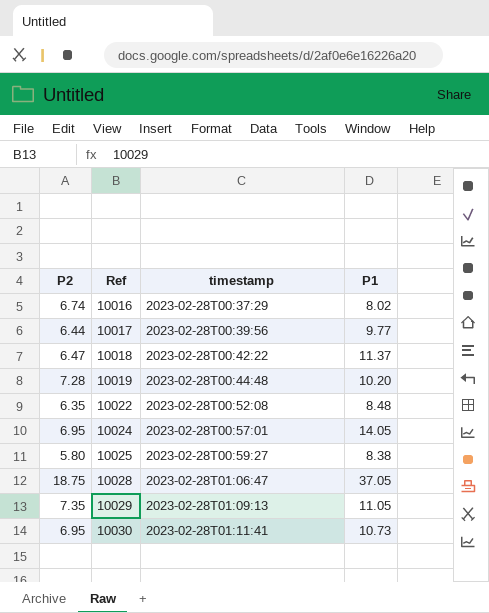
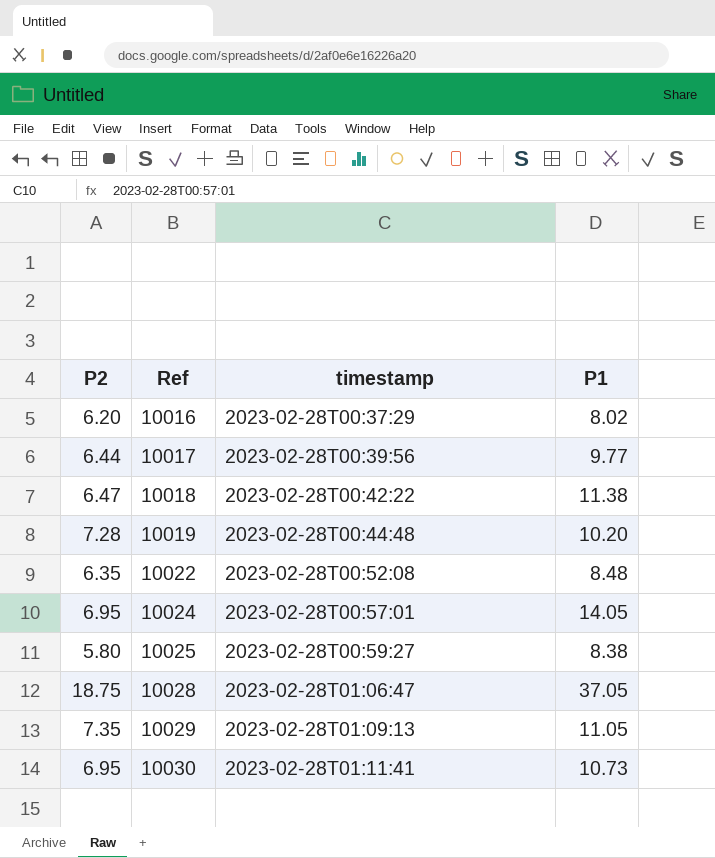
10016 | P2: 6.74 -> 6.20
10018 | P1: 11.37 -> 11.38

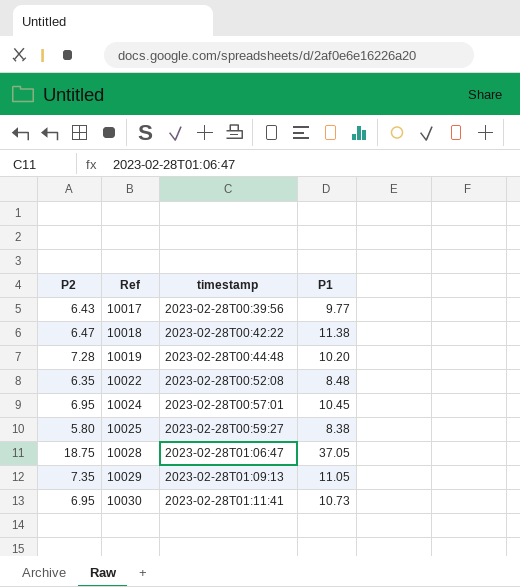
row 10016: 6.20 | 2023-02-28T00:37:29 | 8.02 -> none
10017 | P2: 6.44 -> 6.43
10024 | P1: 14.05 -> 10.45

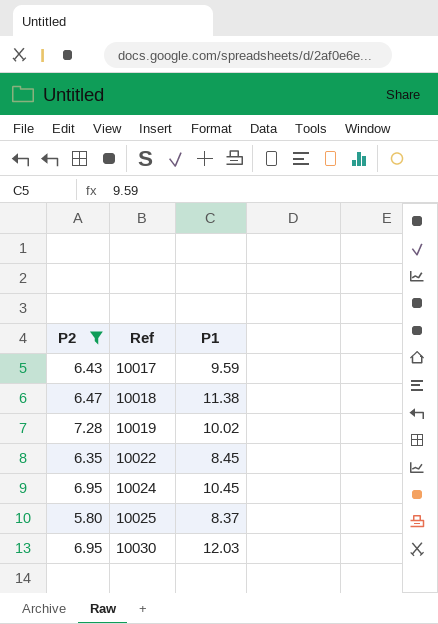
filter: none -> P2 <= 7.28
column timestamp | position: 3 -> none
10017 | P1: 9.77 -> 9.59
10019 | P1: 10.20 -> 10.02
10022 | P1: 8.48 -> 8.45
10025 | P1: 8.38 -> 8.37
10030 | P1: 10.73 -> 12.03

